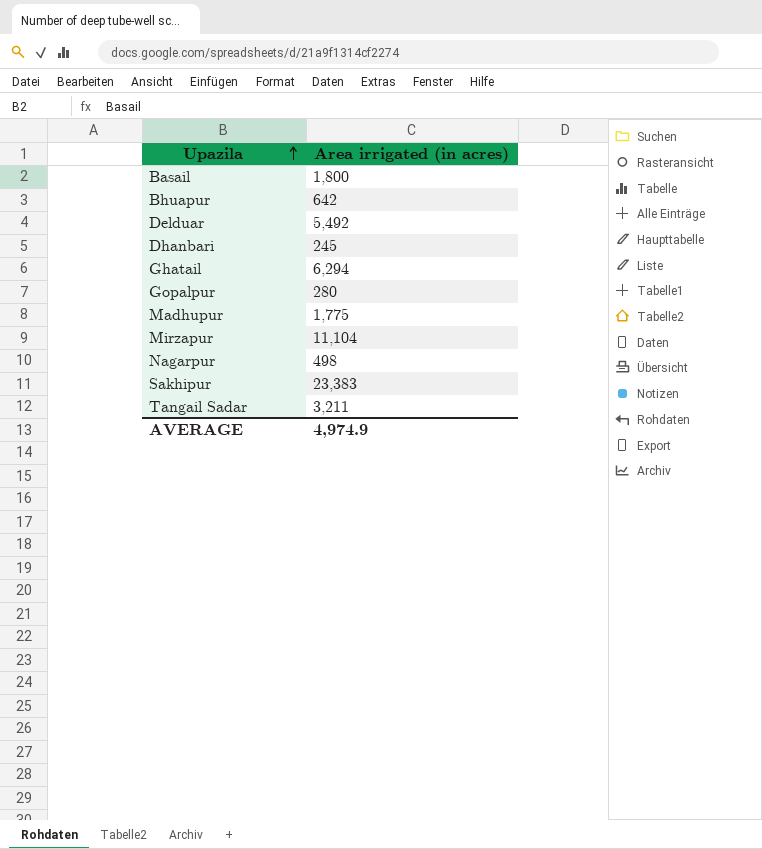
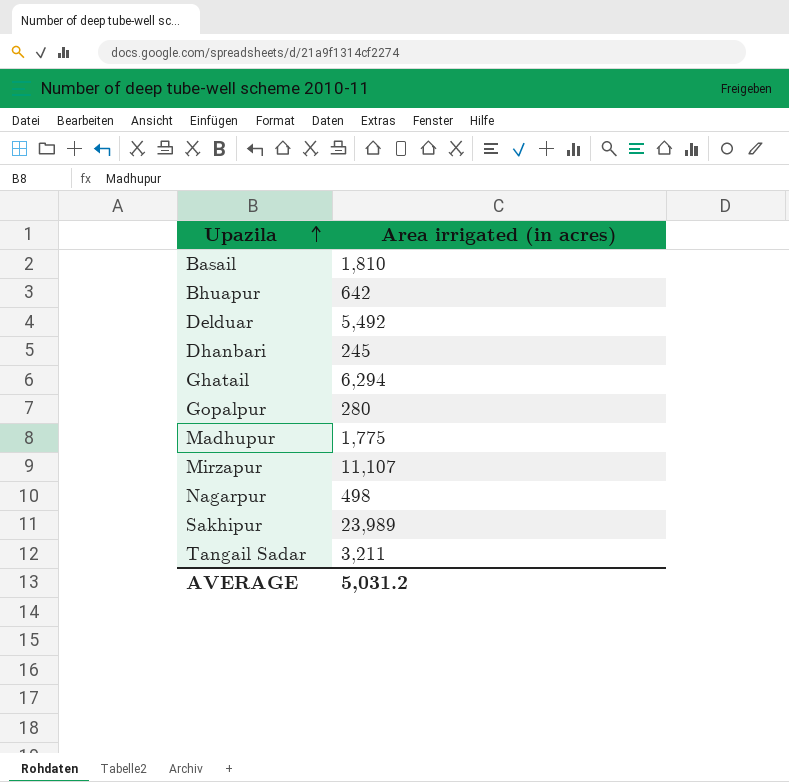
Basail | Area irrigated (in acres): 1,800 -> 1,810
Mirzapur | Area irrigated (in acres): 11,104 -> 11,107
Sakhipur | Area irrigated (in acres): 23,383 -> 23,989
AVERAGE | Area irrigated (in acres): 4,974.9 -> 5,031.2

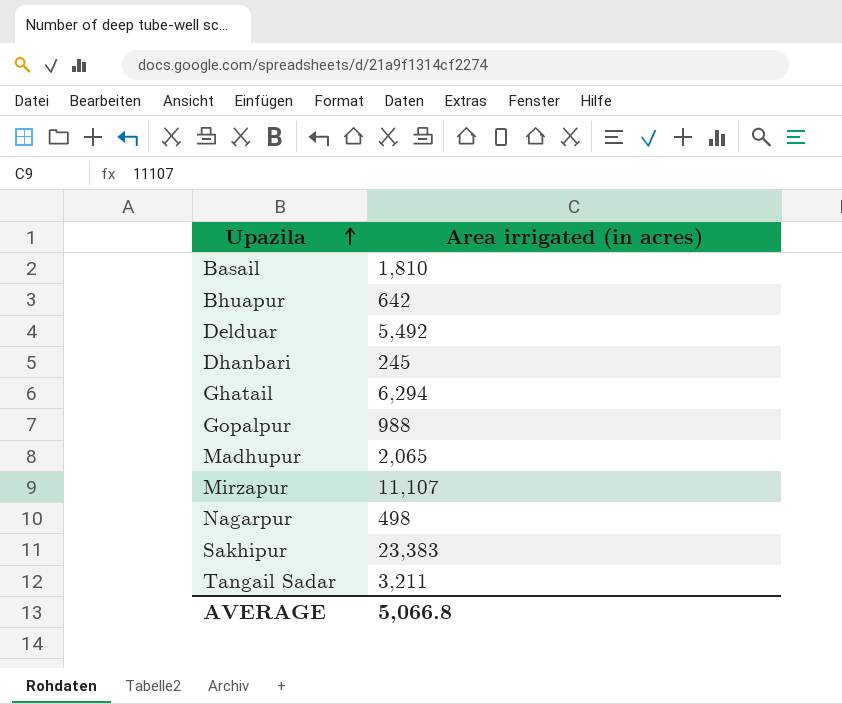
Gopalpur | Area irrigated (in acres): 280 -> 988
Madhupur | Area irrigated (in acres): 1,775 -> 2,065
Sakhipur | Area irrigated (in acres): 23,989 -> 23,383
AVERAGE | Area irrigated (in acres): 5,031.2 -> 5,066.8

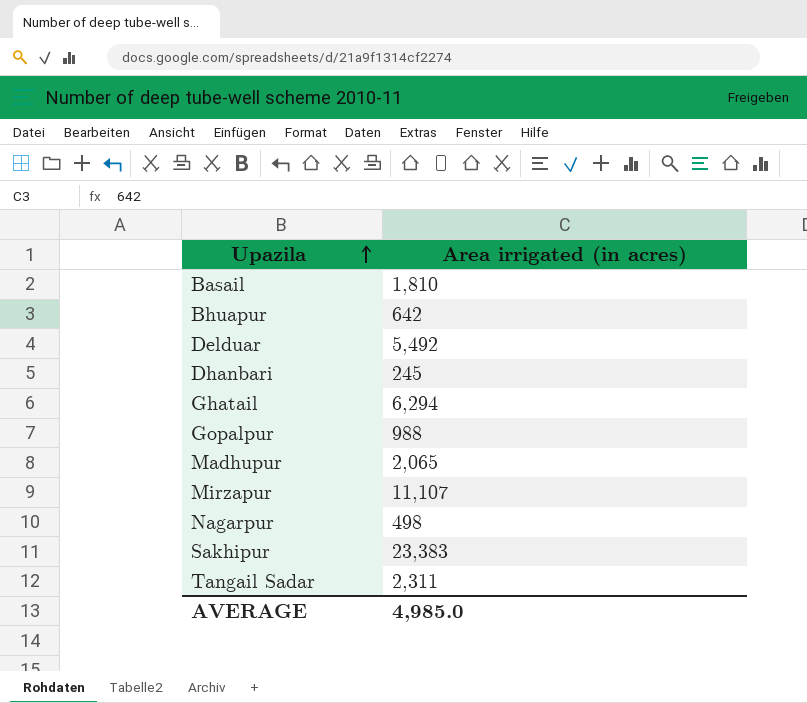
Tangail Sadar | Area irrigated (in acres): 3,211 -> 2,311
AVERAGE | Area irrigated (in acres): 5,066.8 -> 4,985.0

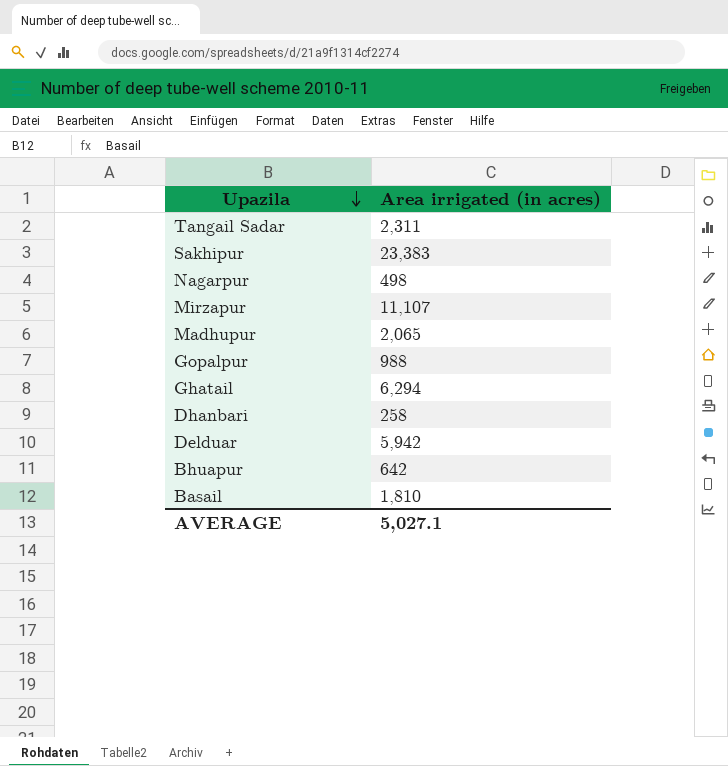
row order: Upazila ascending -> Upazila descending
Dhanbari | Area irrigated (in acres): 245 -> 258
Delduar | Area irrigated (in acres): 5,492 -> 5,942
AVERAGE | Area irrigated (in acres): 4,985.0 -> 5,027.1

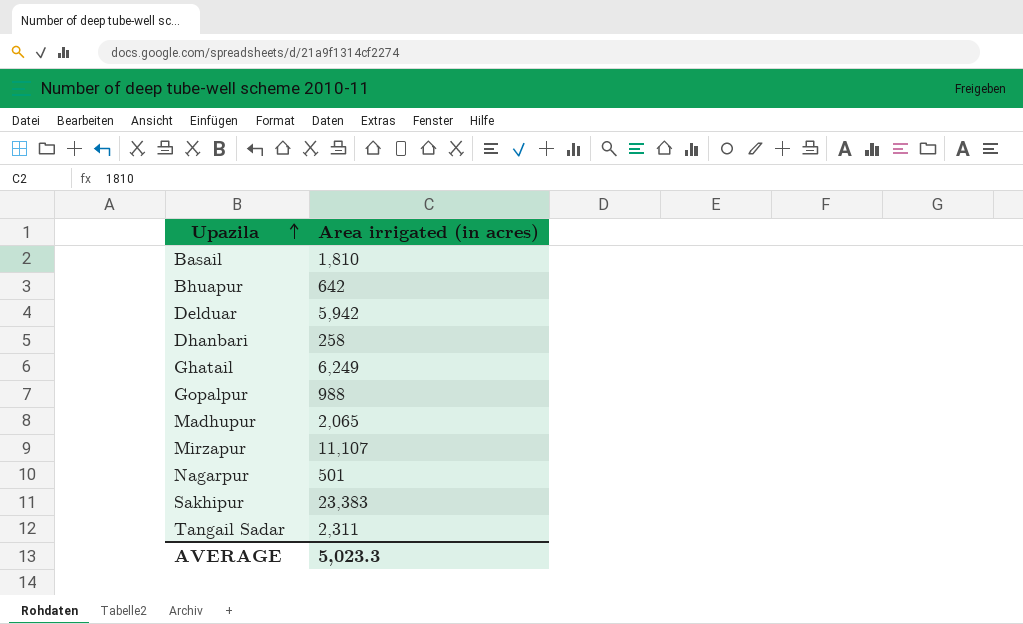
row order: Upazila descending -> Upazila ascending
Ghatail | Area irrigated (in acres): 6,294 -> 6,249
Nagarpur | Area irrigated (in acres): 498 -> 501
AVERAGE | Area irrigated (in acres): 5,027.1 -> 5,023.3

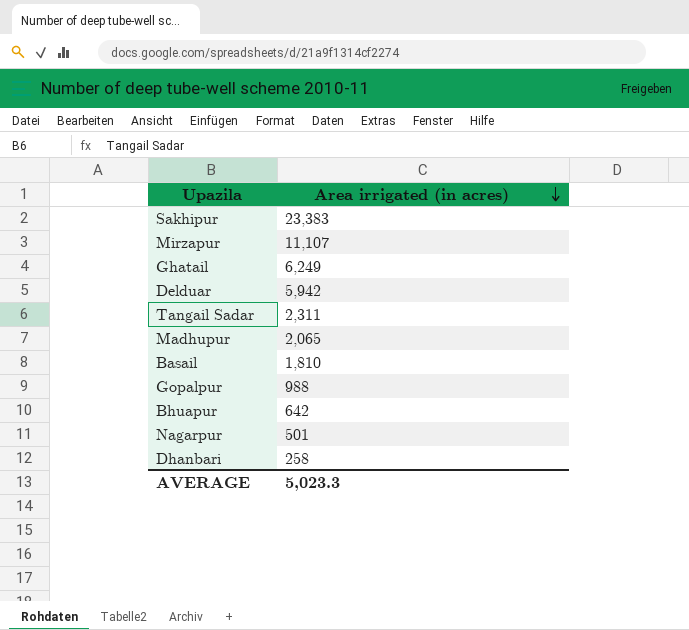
row order: Upazila ascending -> Area irrigated (in acres) descending

